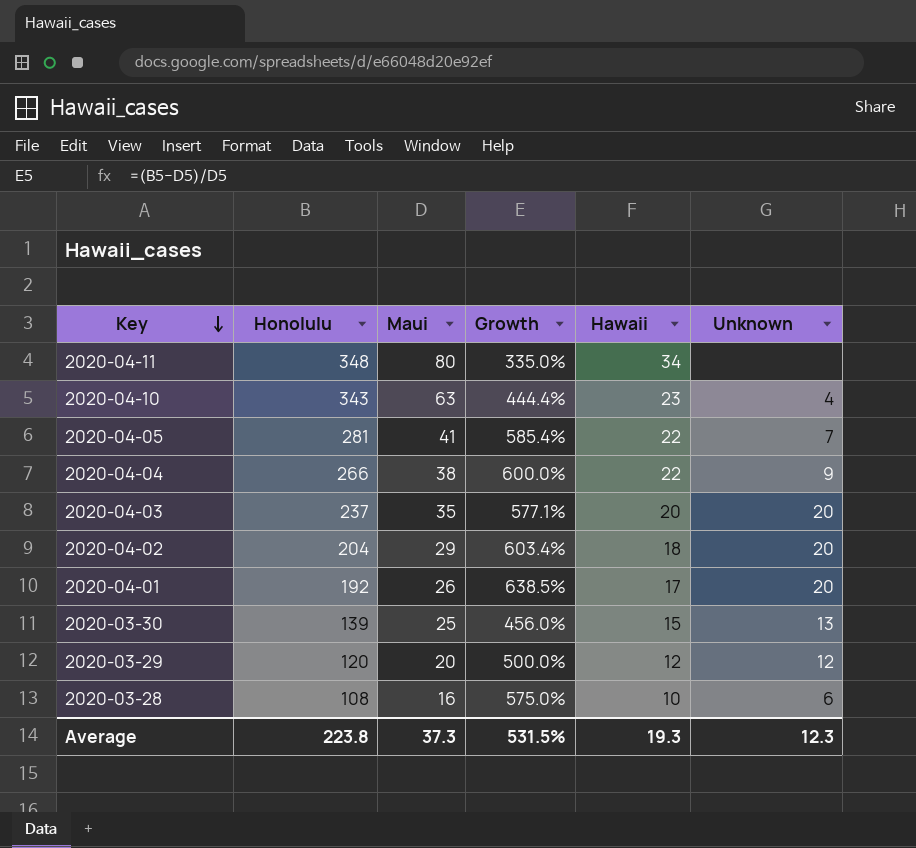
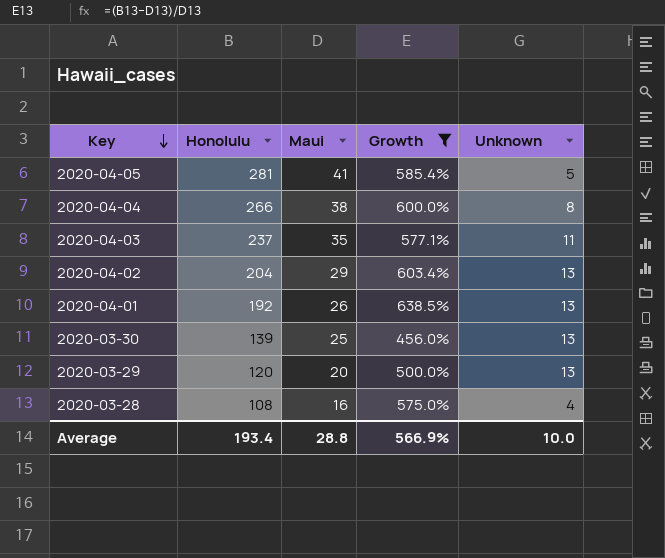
filter: none -> Growth >= 456.0%
column Hawaii | position: 5 -> none
2020-04-05 | Unknown: 7 -> 5
2020-04-04 | Unknown: 9 -> 8
2020-04-03 | Unknown: 20 -> 11
2020-04-02 | Unknown: 20 -> 13
2020-04-01 | Unknown: 20 -> 13
2020-03-29 | Unknown: 12 -> 13
2020-03-28 | Unknown: 6 -> 4
Average | Honolulu: 223.8 -> 193.4
Average | Maui: 37.3 -> 28.8
Average | Growth: 531.5% -> 566.9%
Average | Unknown: 12.3 -> 10.0

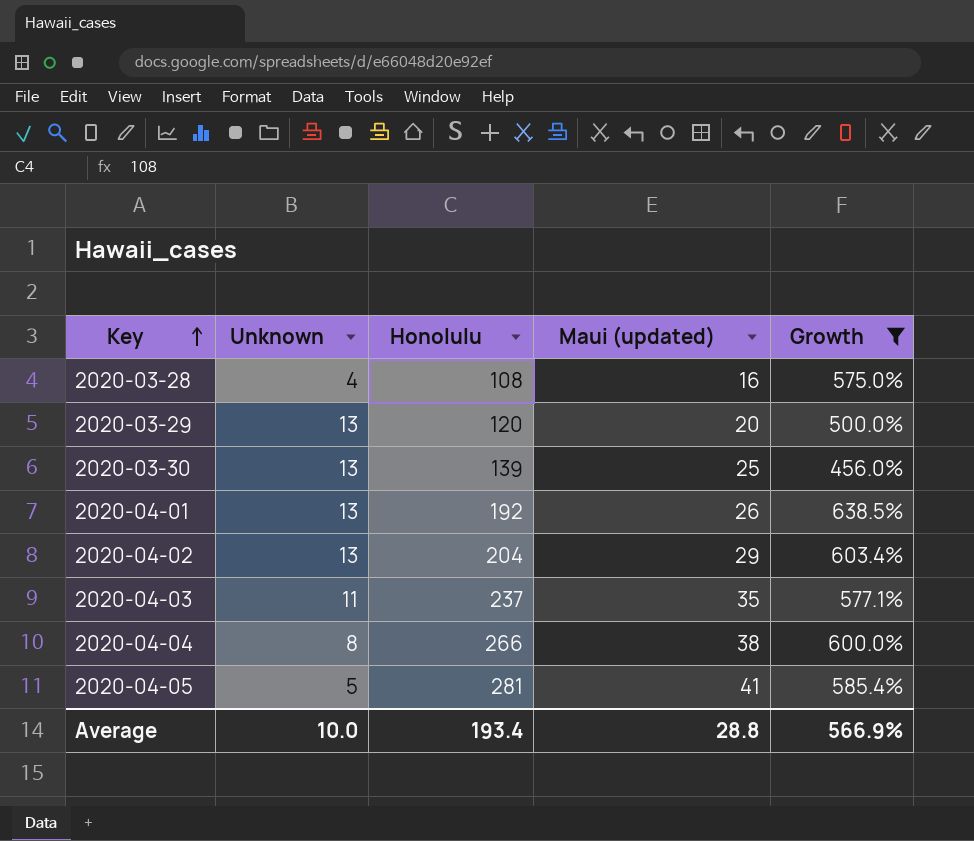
row order: Key descending -> Key ascending
column Unknown | position: 5 -> 2
column name: Maui -> Maui (updated)

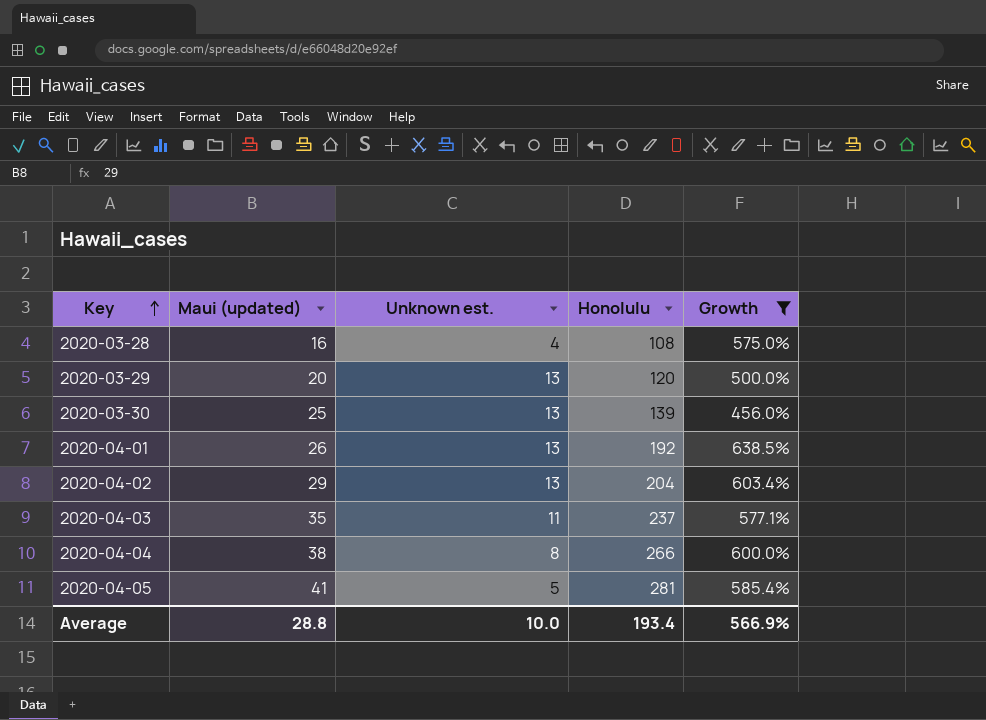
column Maui (updated) | position: 4 -> 2
column name: Unknown -> Unknown est.

